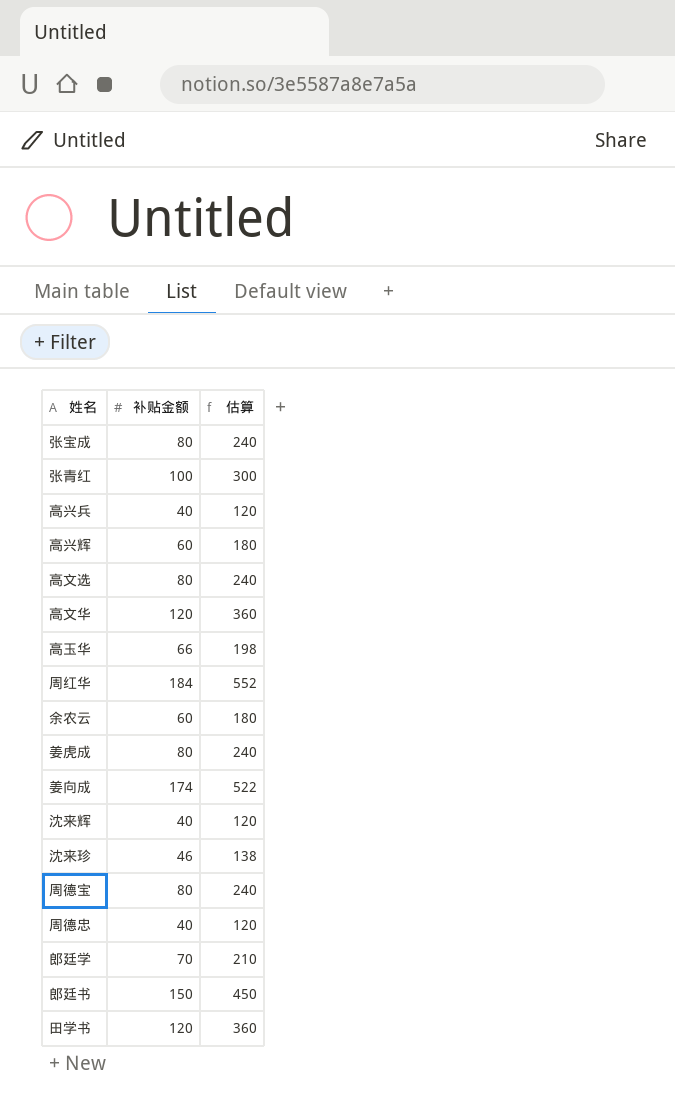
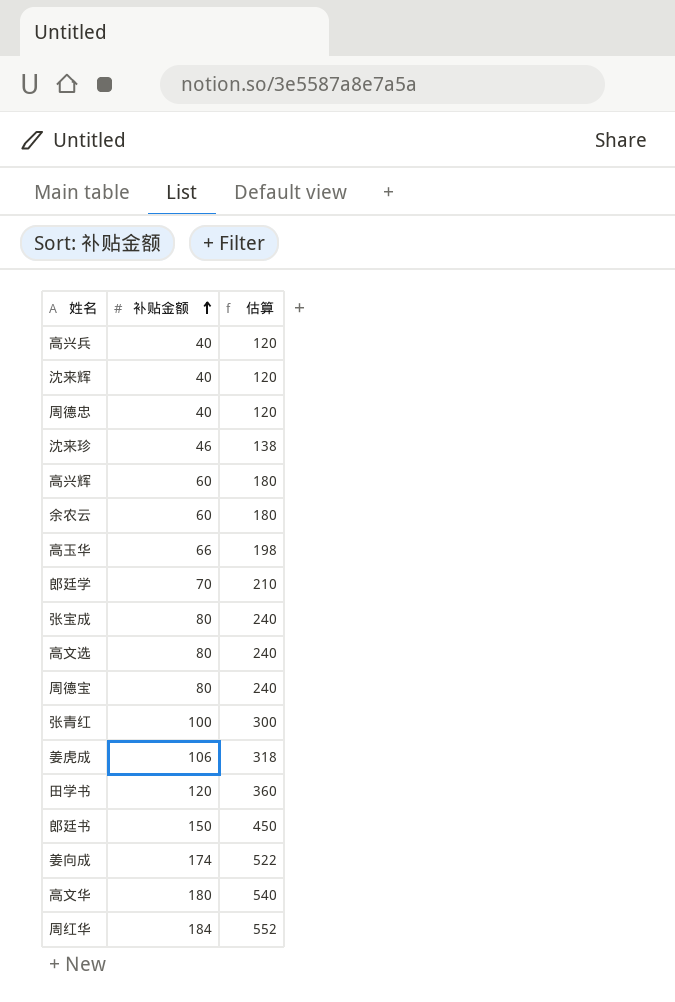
row order: none -> 补贴金额 ascending
姜虎成 | 补贴金额: 80 -> 106
姜虎成 | 估算: 240 -> 318
高文华 | 补贴金额: 120 -> 180
高文华 | 估算: 360 -> 540

